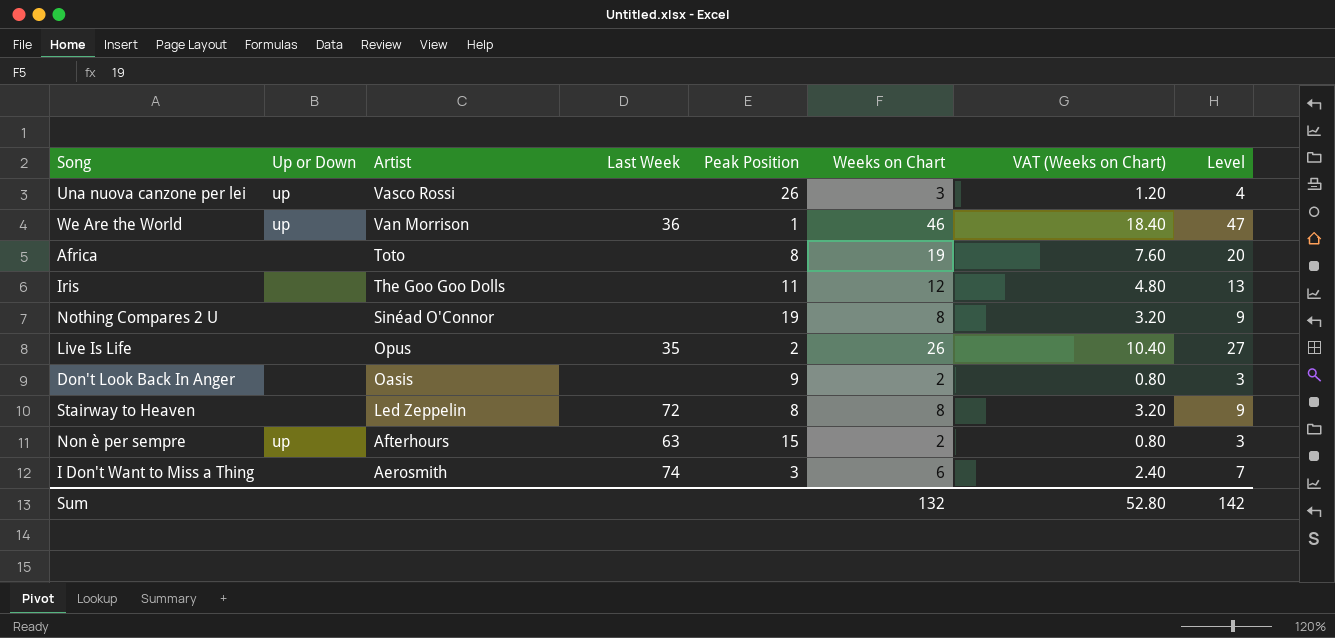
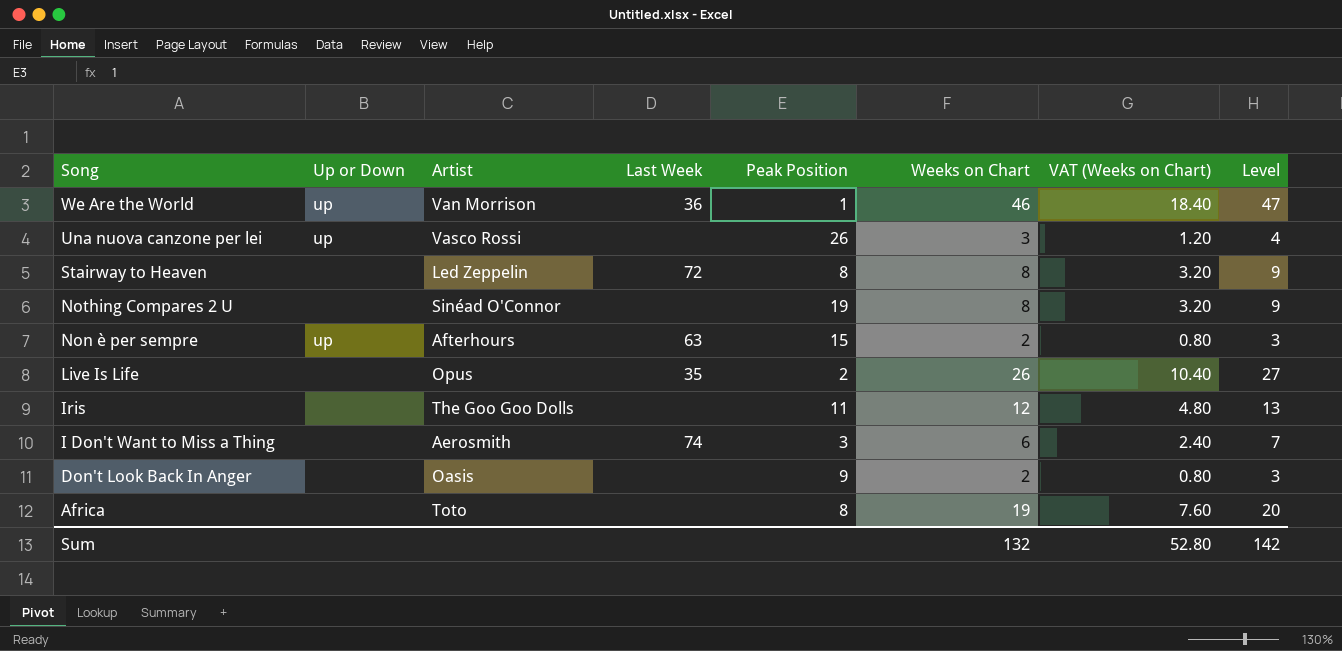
row order: Artist descending -> Song descending

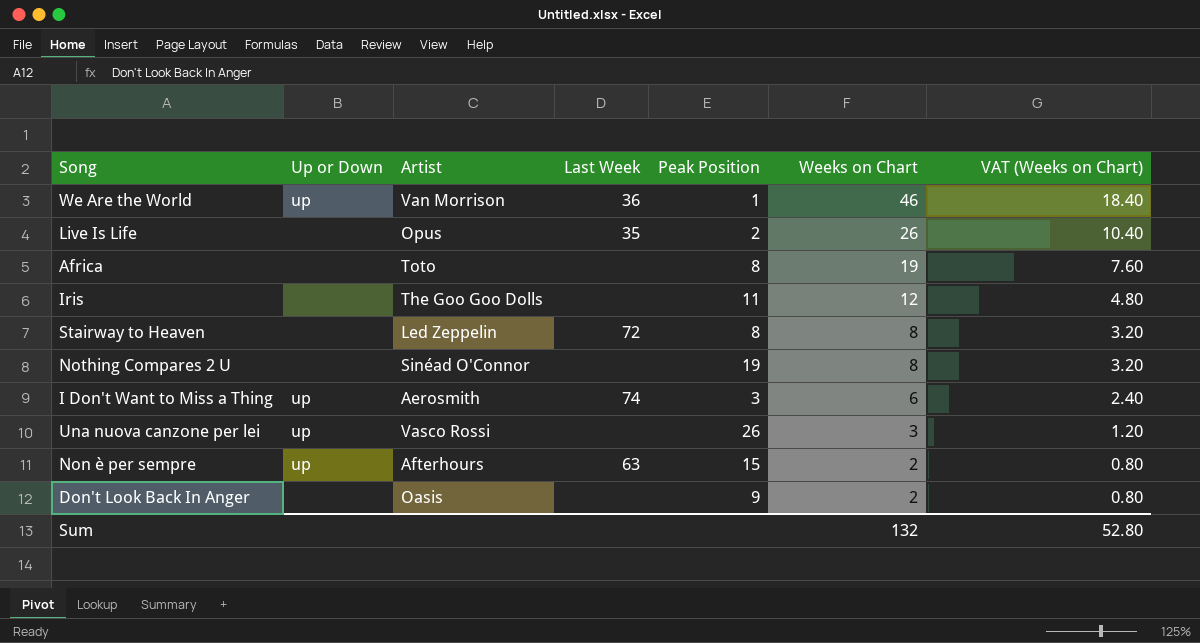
row order: Song descending -> Weeks on Chart descending
column Level | formula: [Weeks on Chart] + 1 -> none
I Don't Want to Miss a Thing | Up or Down: none -> up

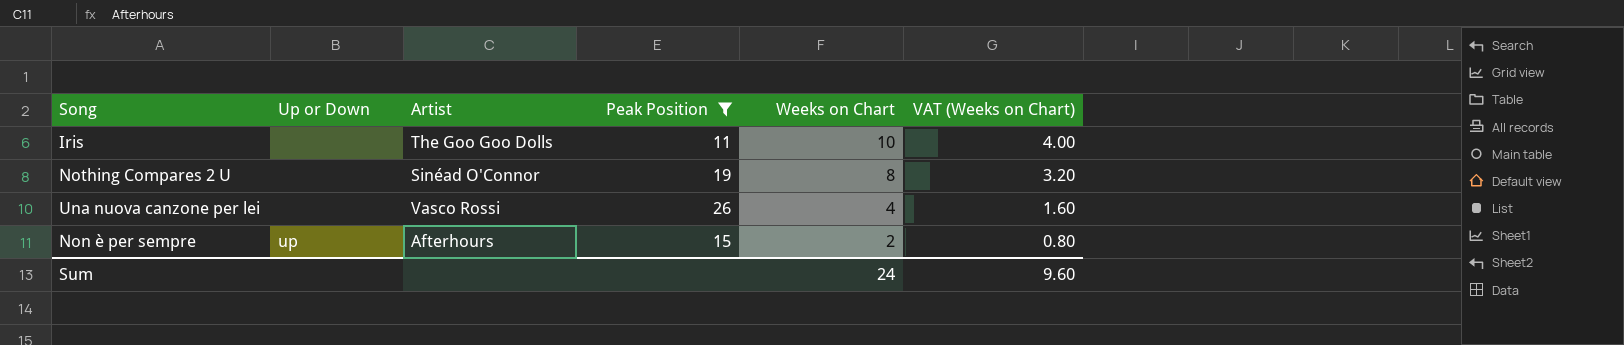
filter: none -> Peak Position >= 11
column Last Week | position: 4 -> none
Iris | Weeks on Chart: 12 -> 10
Iris | VAT (Weeks on Chart): 4.80 -> 4.00
Una nuova canzone per lei | Up or Down: up -> none
Una nuova canzone per lei | Weeks on Chart: 3 -> 4
Una nuova canzone per lei | VAT (Weeks on Chart): 1.20 -> 1.60
Sum | Weeks on Chart: 132 -> 24
Sum | VAT (Weeks on Chart): 52.80 -> 9.60

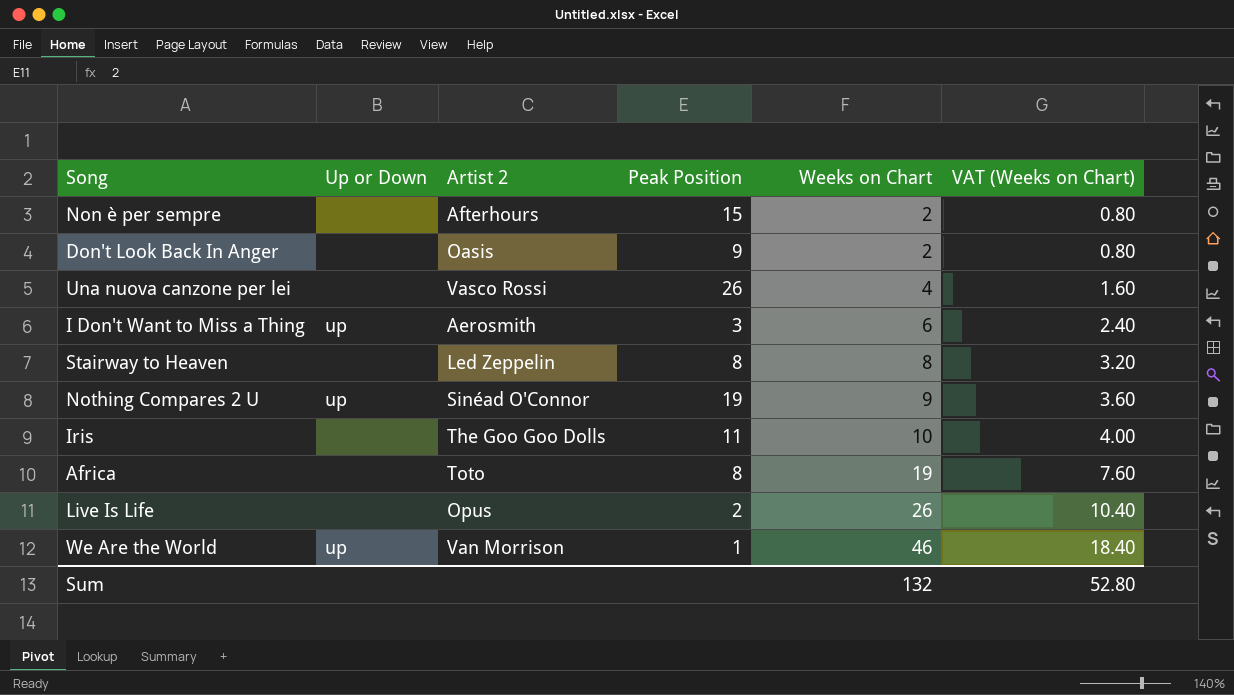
filter: Peak Position >= 11 -> none
row order: Weeks on Chart descending -> Weeks on Chart ascending
column name: Artist -> Artist 2
Non è per sempre | Up or Down: up -> none
Nothing Compares 2 U | Up or Down: none -> up
Nothing Compares 2 U | Weeks on Chart: 8 -> 9
Nothing Compares 2 U | VAT (Weeks on Chart): 3.20 -> 3.60
Sum | Weeks on Chart: 24 -> 132
Sum | VAT (Weeks on Chart): 9.60 -> 52.80

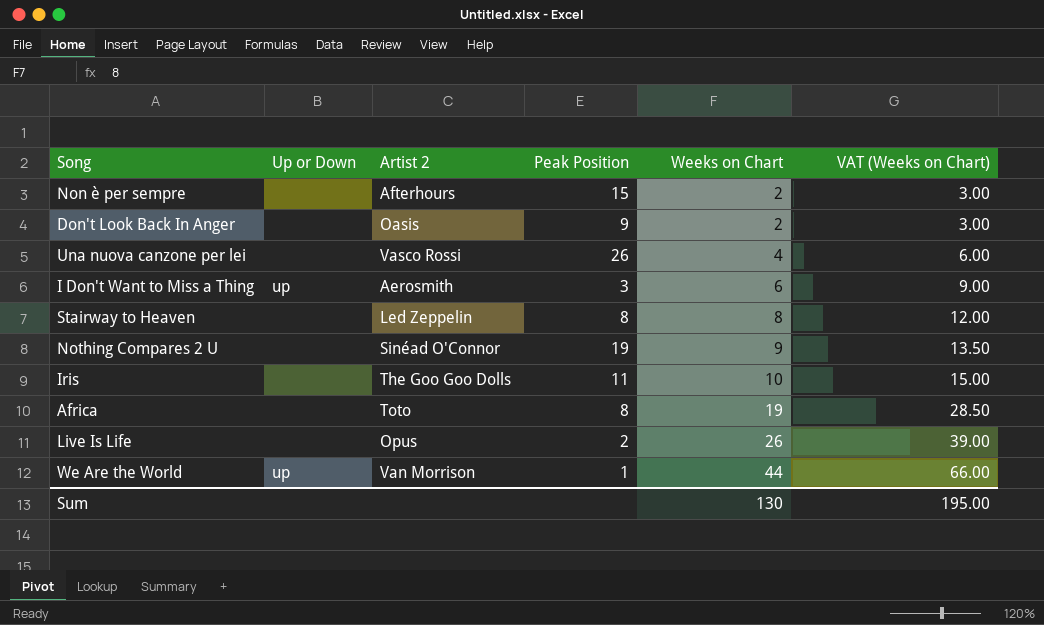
column VAT (Weeks on Chart) | formula: [Weeks on Chart] * 0.4 -> [Weeks on Chart] * 1.5
Nothing Compares 2 U | Up or Down: up -> none
We Are the World | Weeks on Chart: 46 -> 44
Sum | Weeks on Chart: 132 -> 130
Sum | VAT (Weeks on Chart): 52.80 -> 195.00

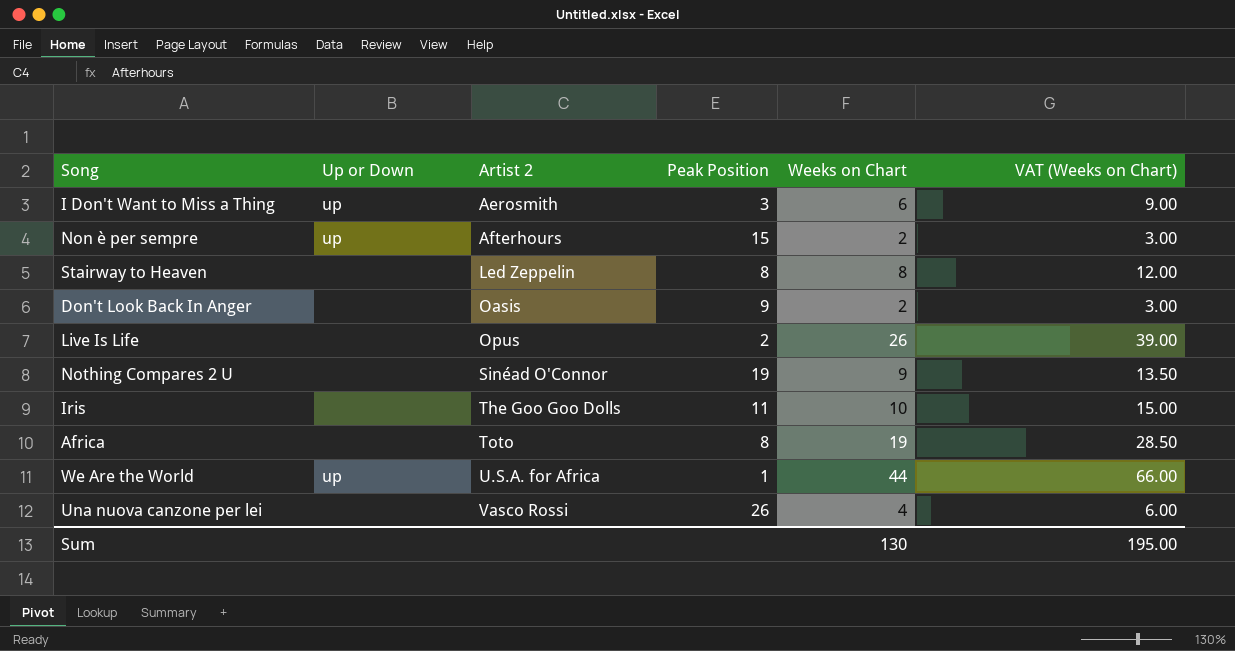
row order: Weeks on Chart ascending -> Artist 2 ascending
Non è per sempre | Up or Down: none -> up
We Are the World | Artist 2: Van Morrison -> U.S.A. for Africa

